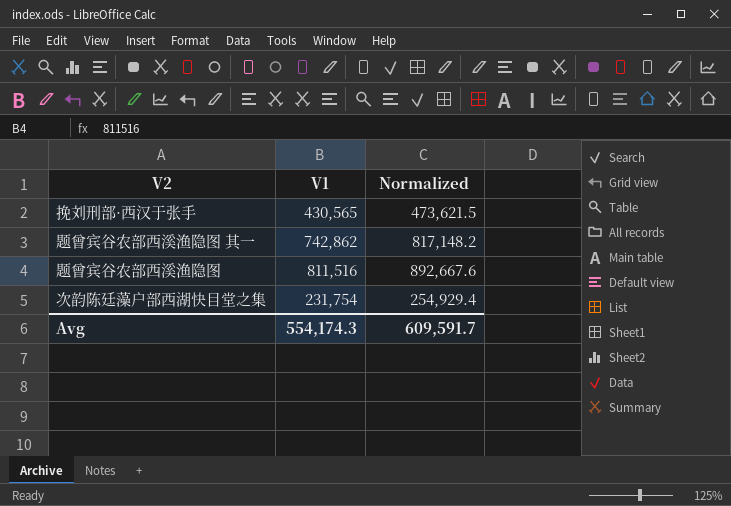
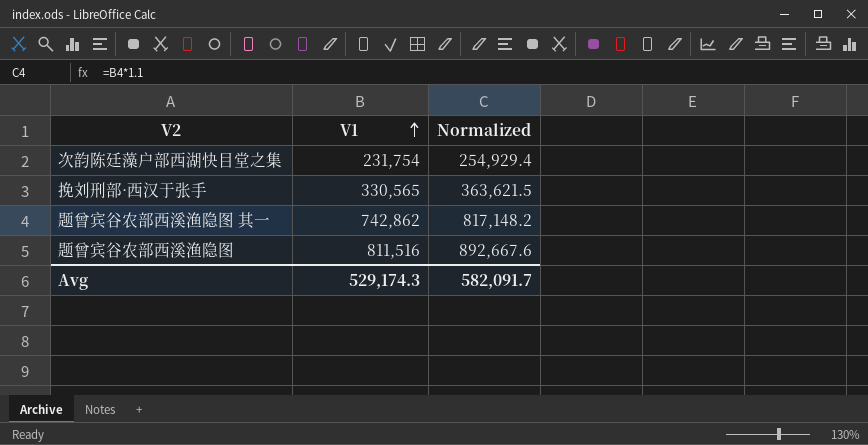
row order: none -> V1 ascending
挽刘刑部·西汉于张手 | V1: 430,565 -> 330,565
挽刘刑部·西汉于张手 | Normalized: 473,621.5 -> 363,621.5
Avg | V1: 554,174.3 -> 529,174.3
Avg | Normalized: 609,591.7 -> 582,091.7

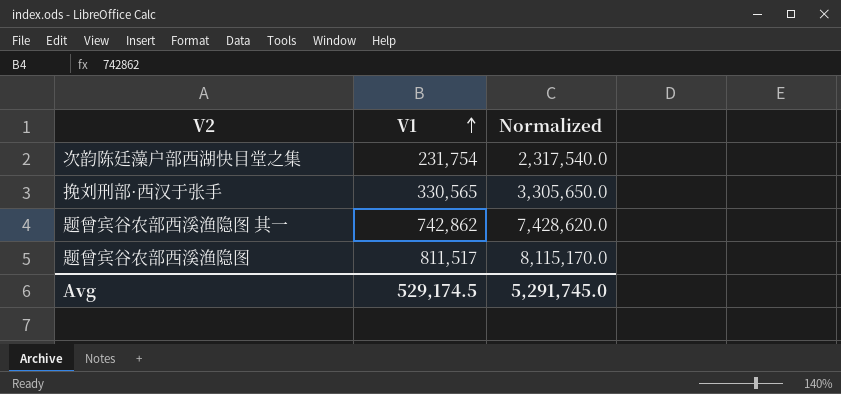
column Normalized | formula: [V1] * 1.1 -> [V1] * 10
题曾宾谷农部西溪渔隐图 | V1: 811,516 -> 811,517
Avg | V1: 529,174.3 -> 529,174.5
Avg | Normalized: 582,091.7 -> 5,291,745.0

